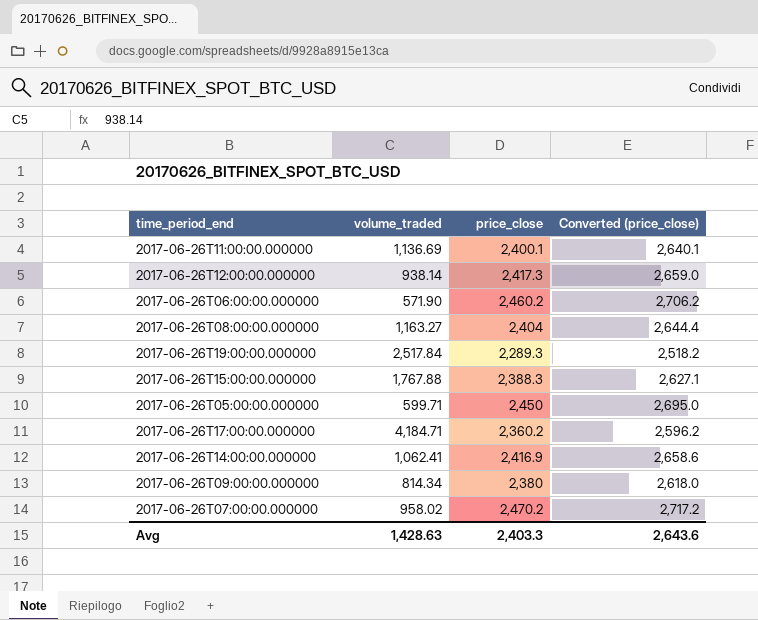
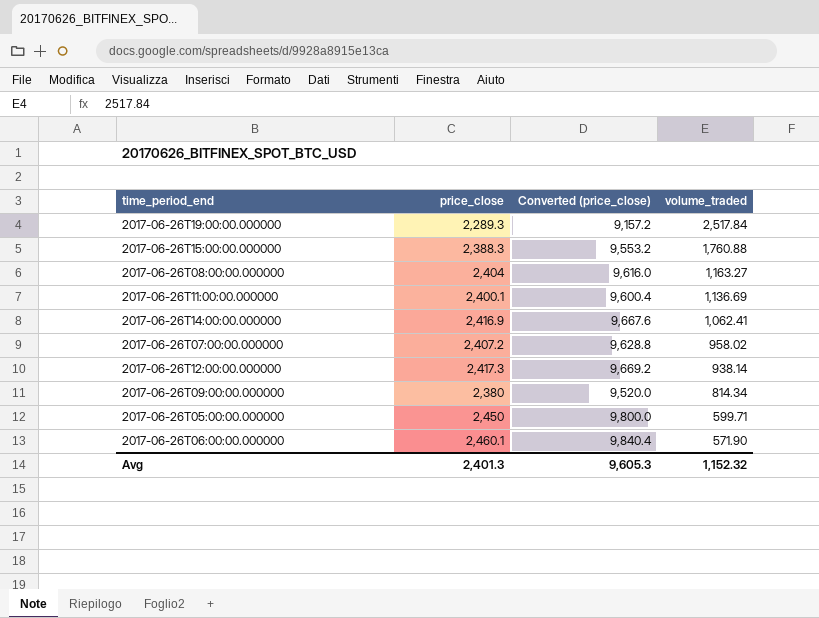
row order: none -> volume_traded descending
column Converted (price_close) | formula: [price_close] * 1.1 -> [price_close] * 4
column volume_traded | position: 2 -> 4
row 2017-06-26T17:00:00.000000: 4,184.71 | 2,360.2 | 2,596.2 -> none
2017-06-26T15:00:00.000000 | volume_traded: 1,767.88 -> 1,760.88
2017-06-26T07:00:00.000000 | price_close: 2,470.2 -> 2,407.2
2017-06-26T06:00:00.000000 | price_close: 2,460.2 -> 2,460.1
Avg | price_close: 2,403.3 -> 2,401.3
Avg | Converted (price_close): 2,643.6 -> 9,605.3
Avg | volume_traded: 1,428.63 -> 1,152.32

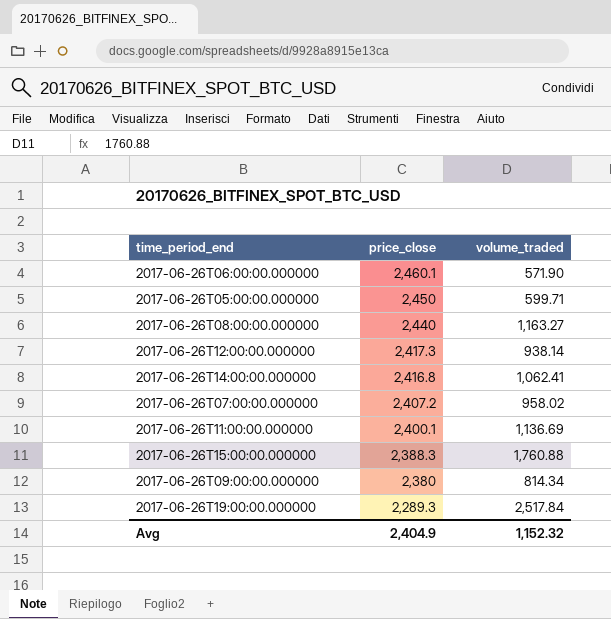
row order: volume_traded descending -> price_close descending
column Converted (price_close) | formula: [price_close] * 4 -> none
2017-06-26T08:00:00.000000 | price_close: 2,404 -> 2,440
2017-06-26T14:00:00.000000 | price_close: 2,416.9 -> 2,416.8
Avg | price_close: 2,401.3 -> 2,404.9

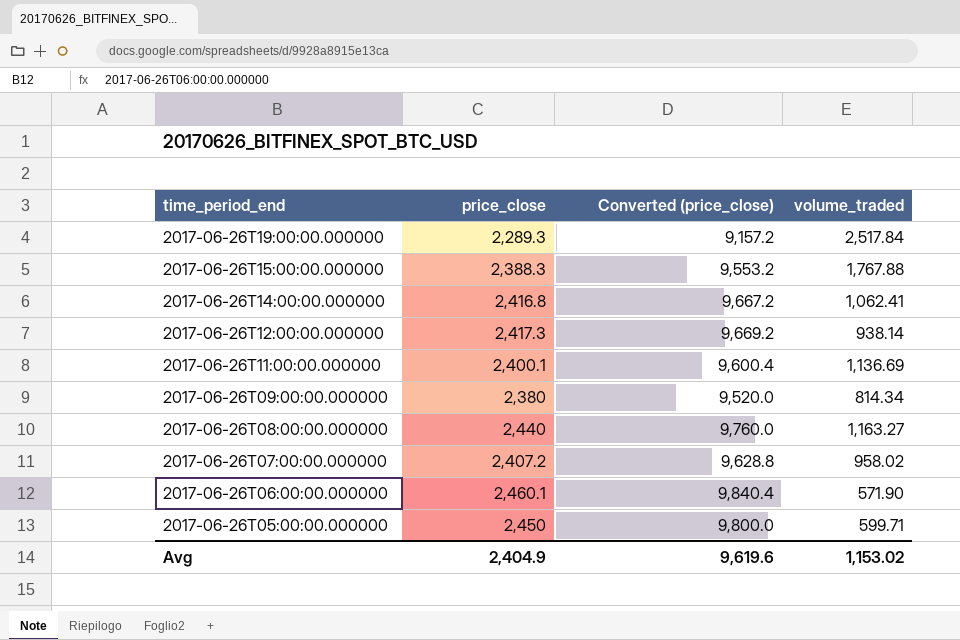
row order: price_close descending -> time_period_end descending
column Converted (price_close) | formula: none -> [price_close] * 4
2017-06-26T15:00:00.000000 | volume_traded: 1,760.88 -> 1,767.88
Avg | volume_traded: 1,152.32 -> 1,153.02

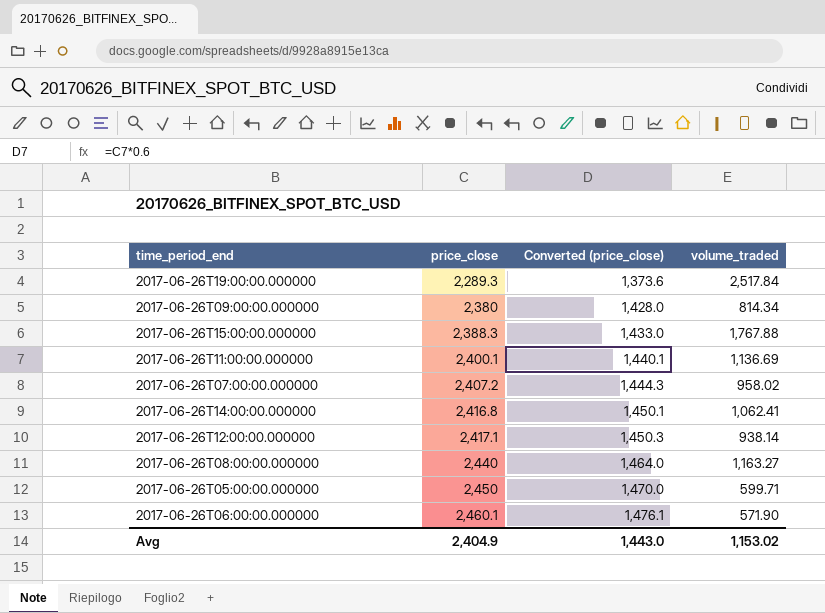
row order: time_period_end descending -> price_close ascending
column Converted (price_close) | formula: [price_close] * 4 -> [price_close] * 0.6
2017-06-26T12:00:00.000000 | price_close: 2,417.3 -> 2,417.1
Avg | Converted (price_close): 9,619.6 -> 1,443.0

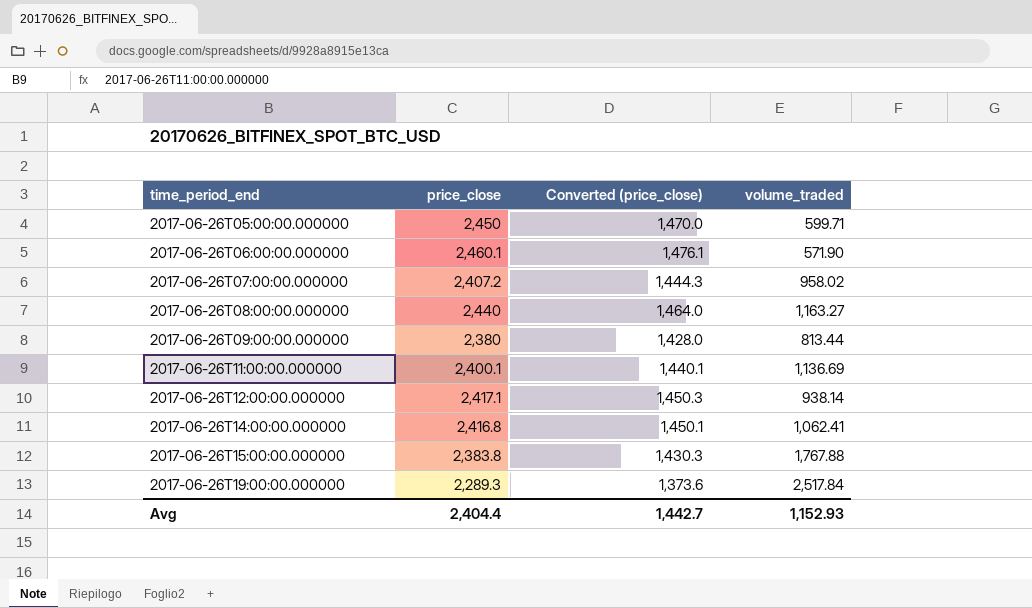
row order: price_close ascending -> time_period_end ascending
2017-06-26T09:00:00.000000 | volume_traded: 814.34 -> 813.44
2017-06-26T15:00:00.000000 | price_close: 2,388.3 -> 2,383.8
2017-06-26T15:00:00.000000 | Converted (price_close): 1,433.0 -> 1,430.3
Avg | price_close: 2,404.9 -> 2,404.4
Avg | Converted (price_close): 1,443.0 -> 1,442.7
Avg | volume_traded: 1,153.02 -> 1,152.93

